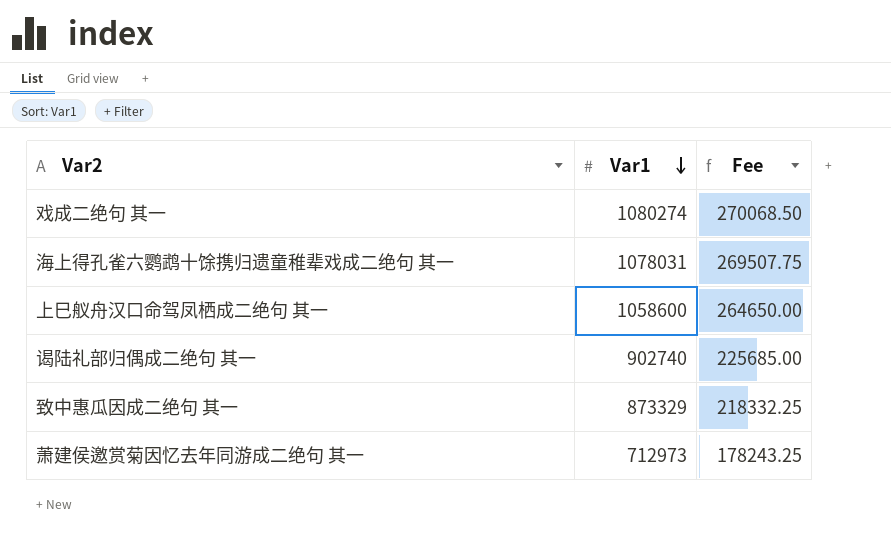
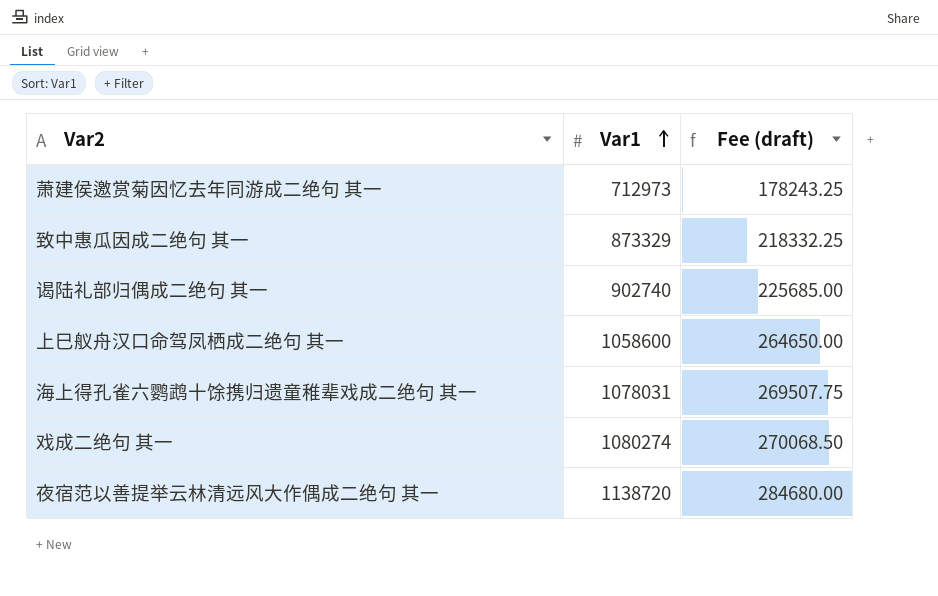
row order: Var1 descending -> Var1 ascending
column name: Fee -> Fee (draft)
row 夜宿范以善提举云林清远风大作偶成二绝句 其一: none -> 1138720 | 284680.00

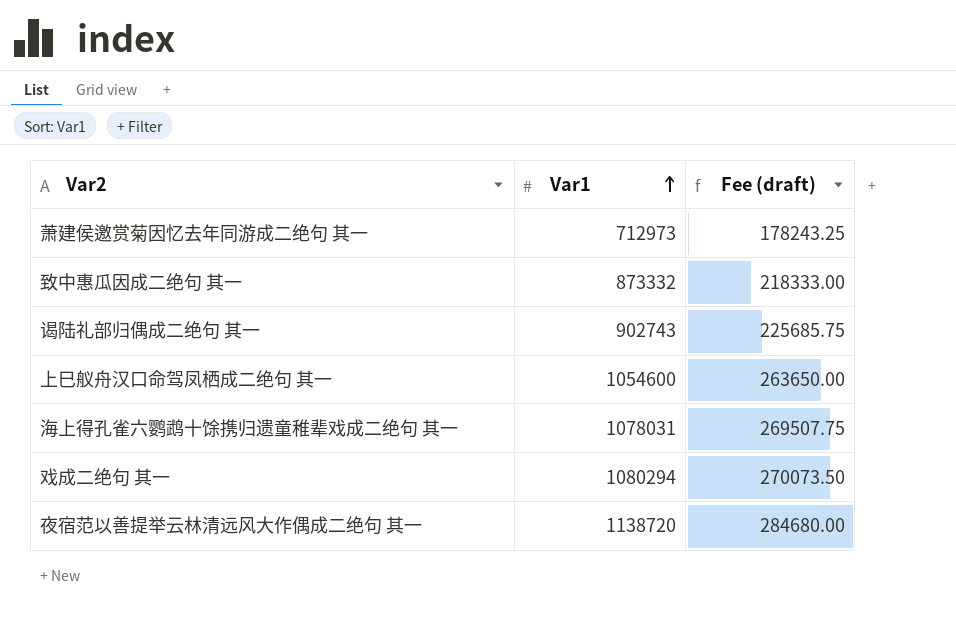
致中惠瓜因成二绝句 其一 | Var1: 873329 -> 873332
致中惠瓜因成二绝句 其一 | Fee (draft): 218332.25 -> 218333.00
谒陆礼部归偶成二绝句 其一 | Var1: 902740 -> 902743
谒陆礼部归偶成二绝句 其一 | Fee (draft): 225685.00 -> 225685.75
上巳舣舟汉口命驾凤栖成二绝句 其一 | Var1: 1058600 -> 1054600
上巳舣舟汉口命驾凤栖成二绝句 其一 | Fee (draft): 264650.00 -> 263650.00
戏成二绝句 其一 | Var1: 1080274 -> 1080294
戏成二绝句 其一 | Fee (draft): 270068.50 -> 270073.50

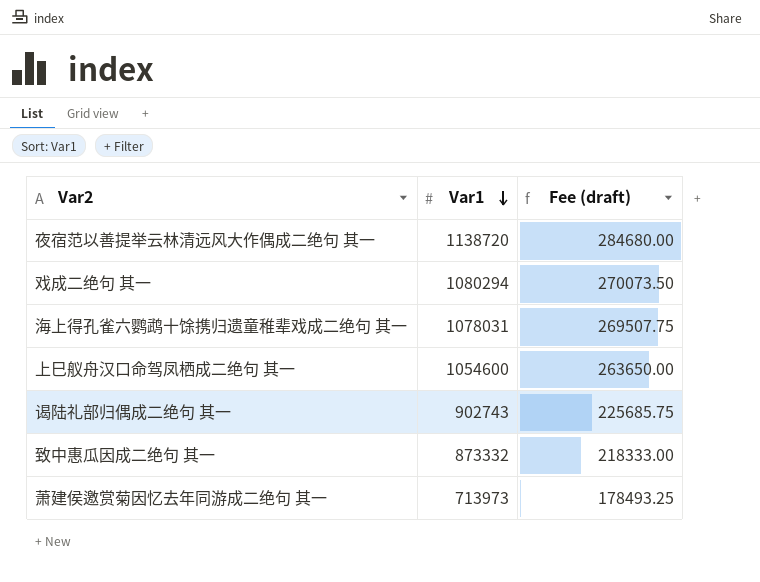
row order: Var1 ascending -> Var1 descending
萧建侯邀赏菊因忆去年同游成二绝句 其一 | Var1: 712973 -> 713973
萧建侯邀赏菊因忆去年同游成二绝句 其一 | Fee (draft): 178243.25 -> 178493.25

